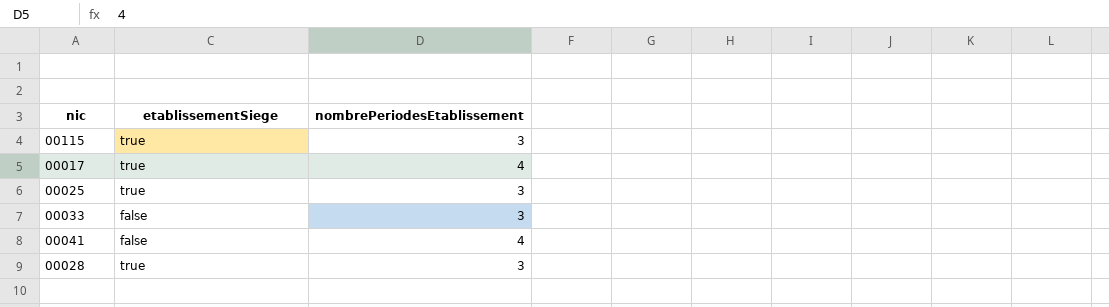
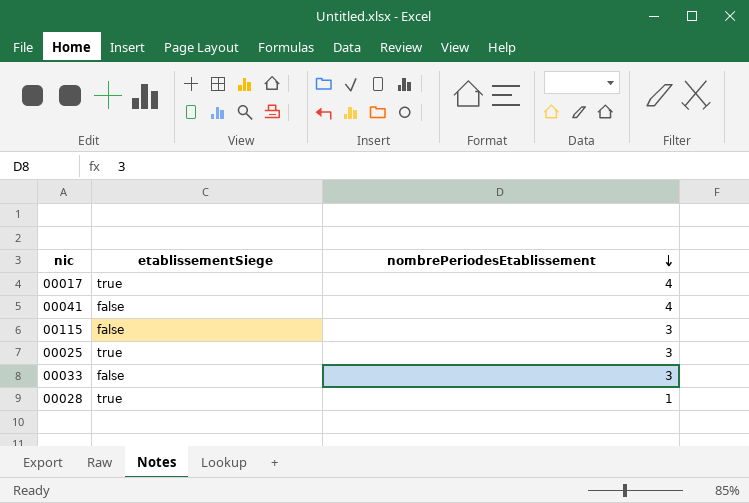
row order: none -> nombrePeriodesEtablissement descending
00115 | etablissementSiege: true -> false
00028 | nombrePeriodesEtablissement: 3 -> 1

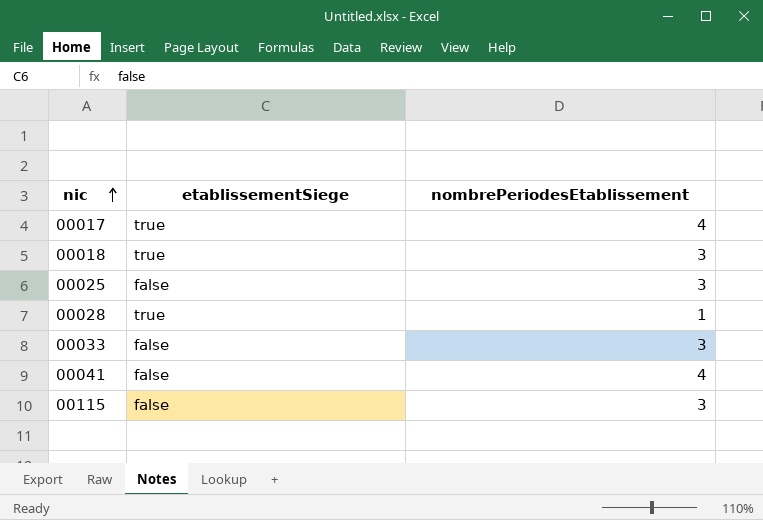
row order: nombrePeriodesEtablissement descending -> nic ascending
row 00018: none -> true | 3
00025 | etablissementSiege: true -> false

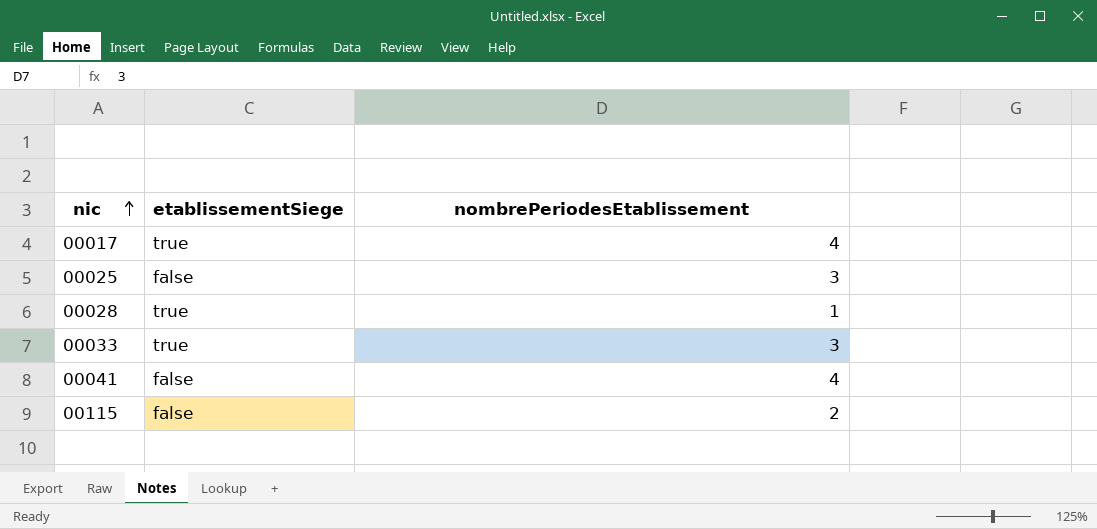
row 00018: true | 3 -> none
00033 | etablissementSiege: false -> true
00115 | nombrePeriodesEtablissement: 3 -> 2

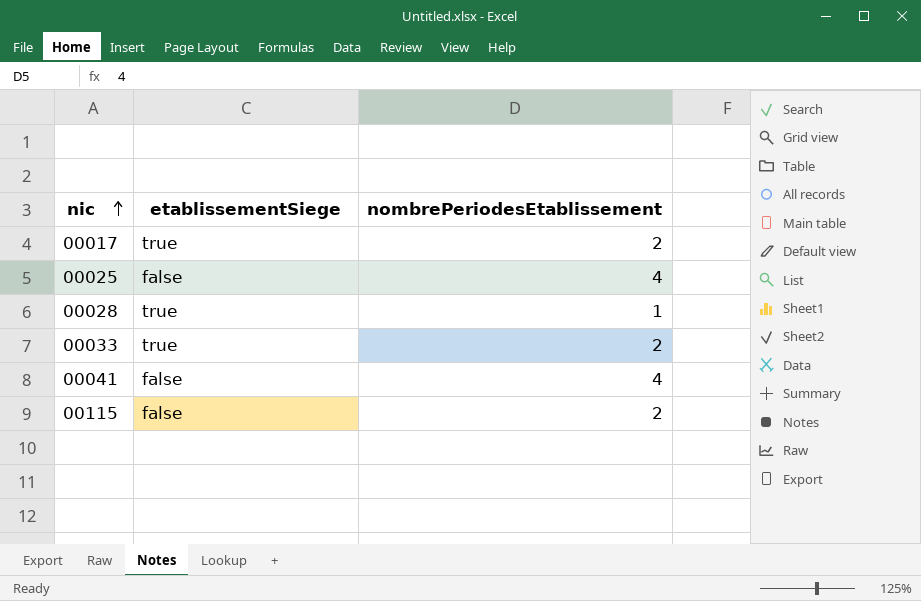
00017 | nombrePeriodesEtablissement: 4 -> 2
00025 | nombrePeriodesEtablissement: 3 -> 4
00033 | nombrePeriodesEtablissement: 3 -> 2

